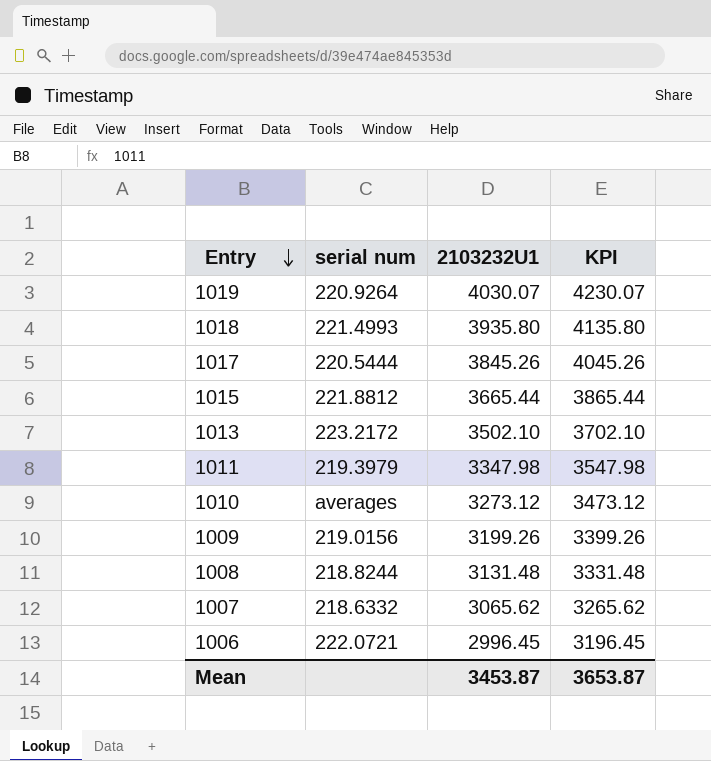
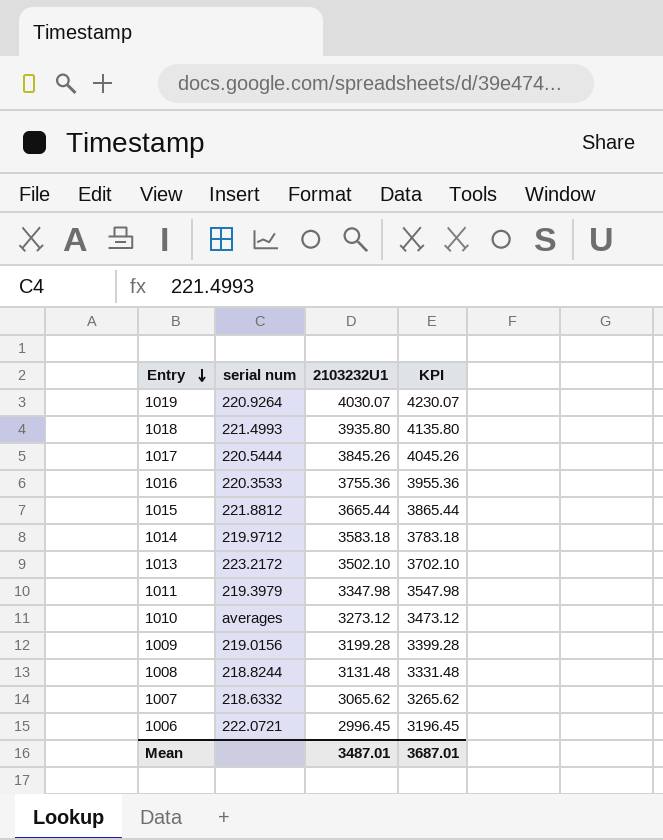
row 1016: none -> 220.3533 | 3755.36 | 3955.36
row 1014: none -> 219.9712 | 3583.18 | 3783.18
1009 | 2103232U1: 3199.26 -> 3199.28
1009 | KPI: 3399.26 -> 3399.28
Mean | 2103232U1: 3453.87 -> 3487.01
Mean | KPI: 3653.87 -> 3687.01

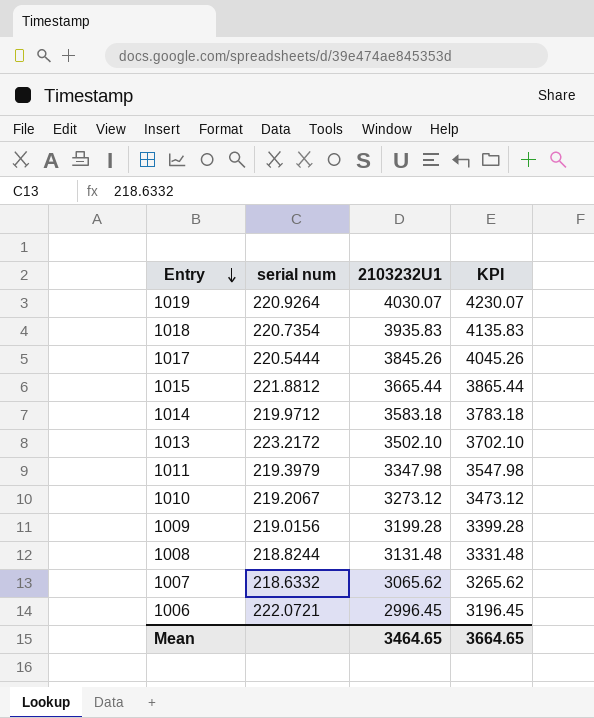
row 1016: 220.3533 | 3755.36 | 3955.36 -> none
1018 | serial num: 221.4993 -> 220.7354
1018 | 2103232U1: 3935.80 -> 3935.83
1018 | KPI: 4135.80 -> 4135.83
1010 | serial num: averages -> 219.2067
Mean | 2103232U1: 3487.01 -> 3464.65
Mean | KPI: 3687.01 -> 3664.65

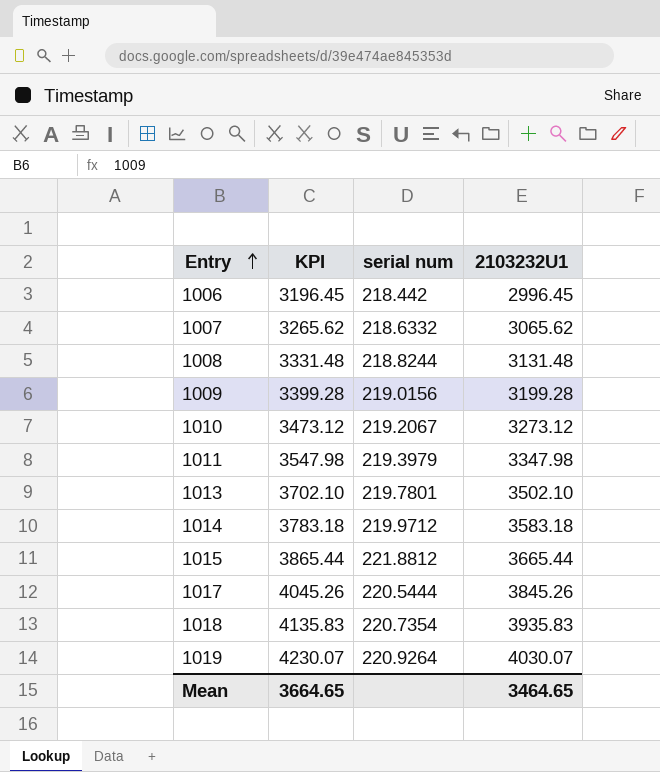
row order: Entry descending -> Entry ascending
column KPI | position: 4 -> 2
1006 | serial num: 222.0721 -> 218.442
1013 | serial num: 223.2172 -> 219.7801

